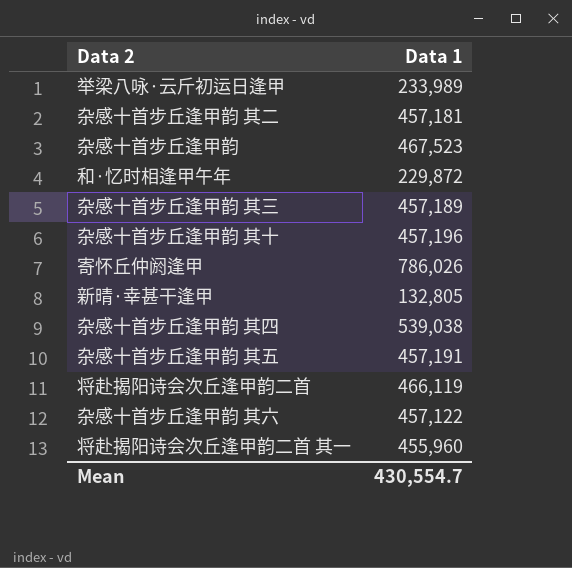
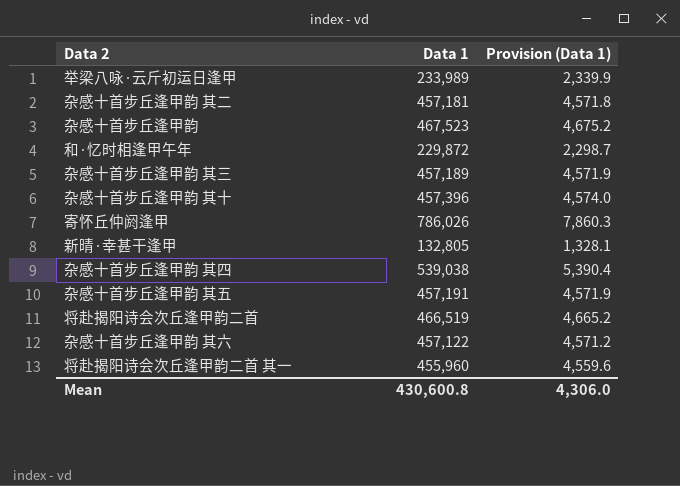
column Provision (Data 1) | formula: none -> [Data 1] * 0.01
杂感十首步丘逢甲韵 其十 | Data 1: 457,196 -> 457,396
将赴揭阳诗会次丘逢甲韵二首 | Data 1: 466,119 -> 466,519
Mean | Data 1: 430,554.7 -> 430,600.8

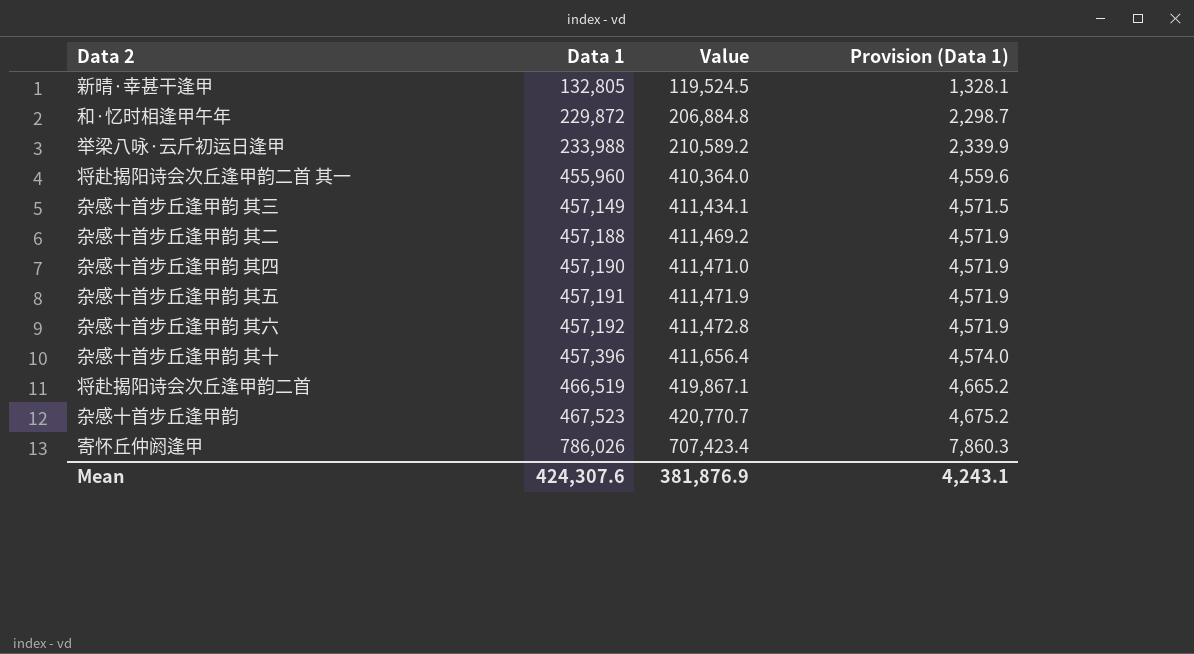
row order: none -> Data 1 ascending
column Value | formula: none -> [Data 1] * 0.9
举梁八咏·云斤初运日逢甲 | Data 1: 233,989 -> 233,988
杂感十首步丘逢甲韵 其三 | Data 1: 457,189 -> 457,149
杂感十首步丘逢甲韵 其三 | Provision (Data 1): 4,571.9 -> 4,571.5
杂感十首步丘逢甲韵 其二 | Data 1: 457,181 -> 457,188
杂感十首步丘逢甲韵 其二 | Provision (Data 1): 4,571.8 -> 4,571.9
杂感十首步丘逢甲韵 其四 | Data 1: 539,038 -> 457,190
杂感十首步丘逢甲韵 其四 | Provision (Data 1): 5,390.4 -> 4,571.9
杂感十首步丘逢甲韵 其六 | Data 1: 457,122 -> 457,192
杂感十首步丘逢甲韵 其六 | Provision (Data 1): 4,571.2 -> 4,571.9
Mean | Data 1: 430,600.8 -> 424,307.6
Mean | Provision (Data 1): 4,306.0 -> 4,243.1

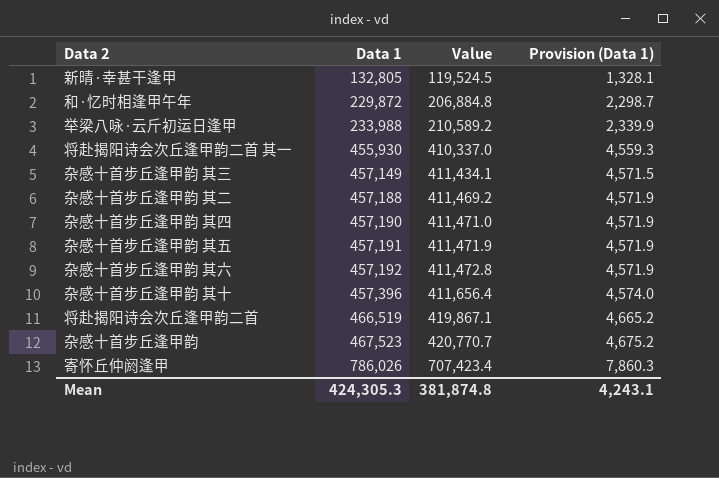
将赴揭阳诗会次丘逢甲韵二首 其一 | Data 1: 455,960 -> 455,930
将赴揭阳诗会次丘逢甲韵二首 其一 | Value: 410,364.0 -> 410,337.0
将赴揭阳诗会次丘逢甲韵二首 其一 | Provision (Data 1): 4,559.6 -> 4,559.3
Mean | Data 1: 424,307.6 -> 424,305.3
Mean | Value: 381,876.9 -> 381,874.8

